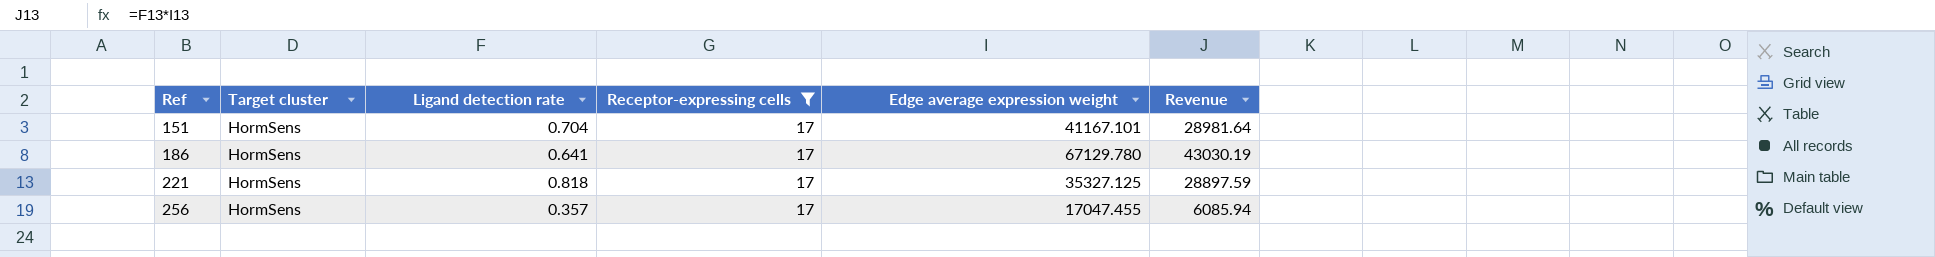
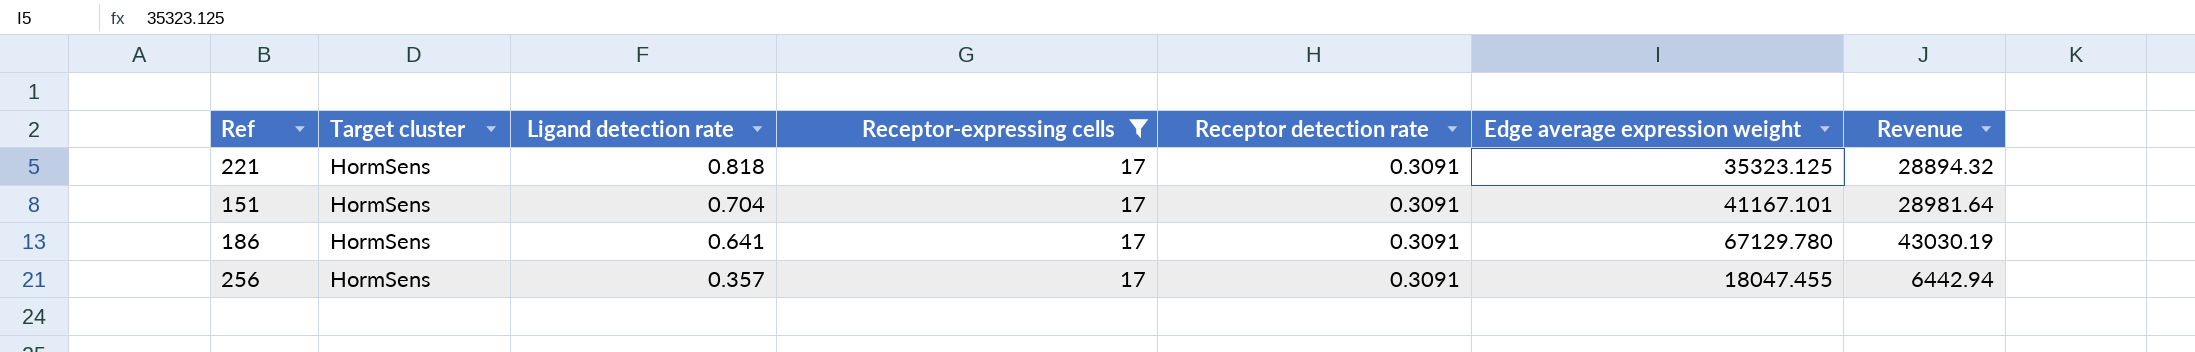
row order: Ref ascending -> Ligand detection rate descending
column Receptor detection rate | position: none -> 5
221 | Edge average expression weight: 35327.125 -> 35323.125
221 | Revenue: 28897.59 -> 28894.32
256 | Edge average expression weight: 17047.455 -> 18047.455
256 | Revenue: 6085.94 -> 6442.94

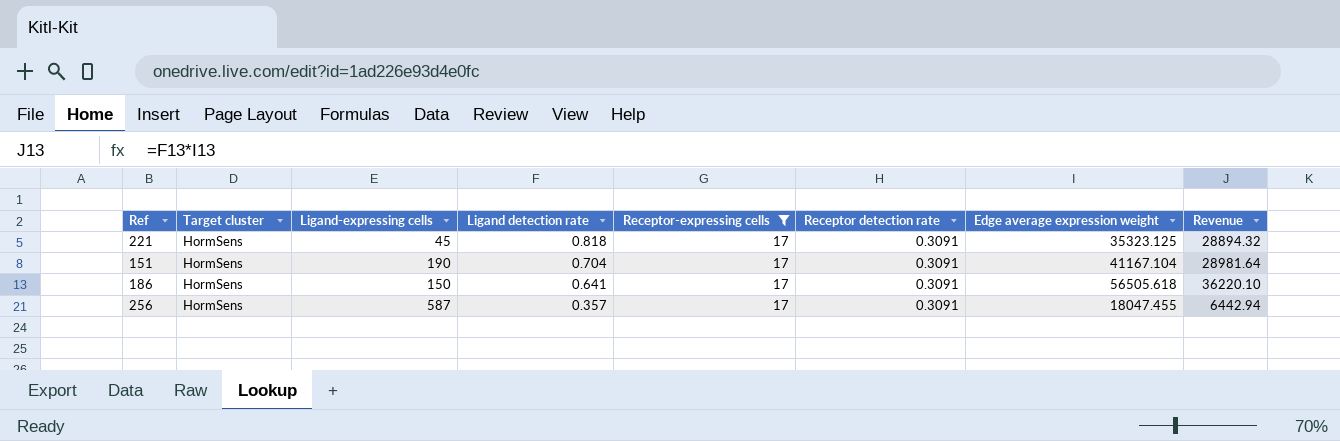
column Ligand-expressing cells | position: none -> 3
151 | Edge average expression weight: 41167.101 -> 41167.104
186 | Edge average expression weight: 67129.780 -> 56505.618
186 | Revenue: 43030.19 -> 36220.10

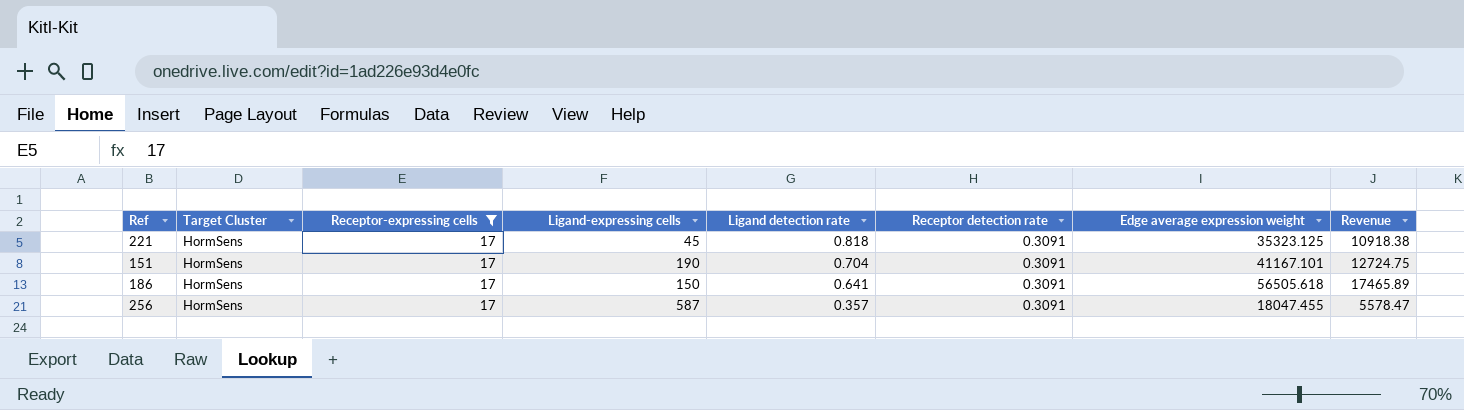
column name: Target cluster -> Target Cluster
column Receptor-expressing cells | position: 5 -> 3
column Revenue | formula: [Ligand detection rate] * [Edge average expression weight] -> [Receptor detection rate] * [Edge average expression weight]
151 | Edge average expression weight: 41167.104 -> 41167.101

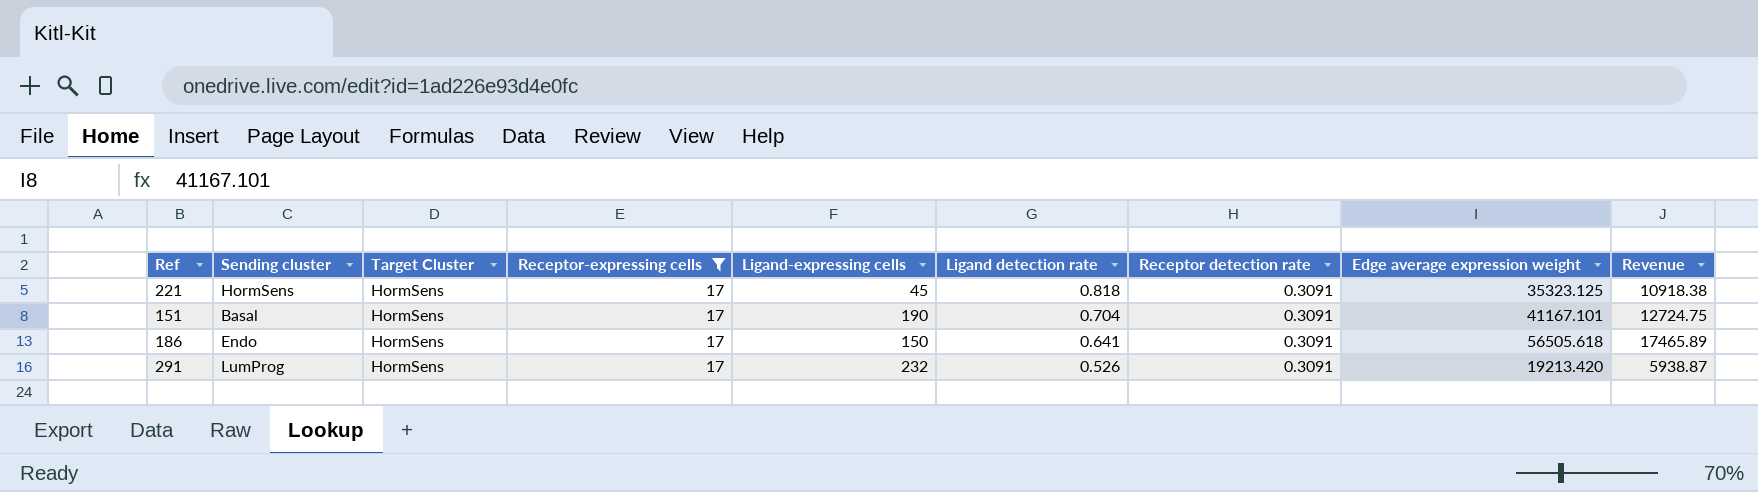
column Sending cluster | position: none -> 2
row 256: HormSens | 17 | 587 | 0.357 | 0.3091 | 18047.455 | 5578.47 -> none
row 291: none -> LumProg | HormSens | 17 | 232 | 0.526 | 0.3091 | 19213.420 | 5938.87

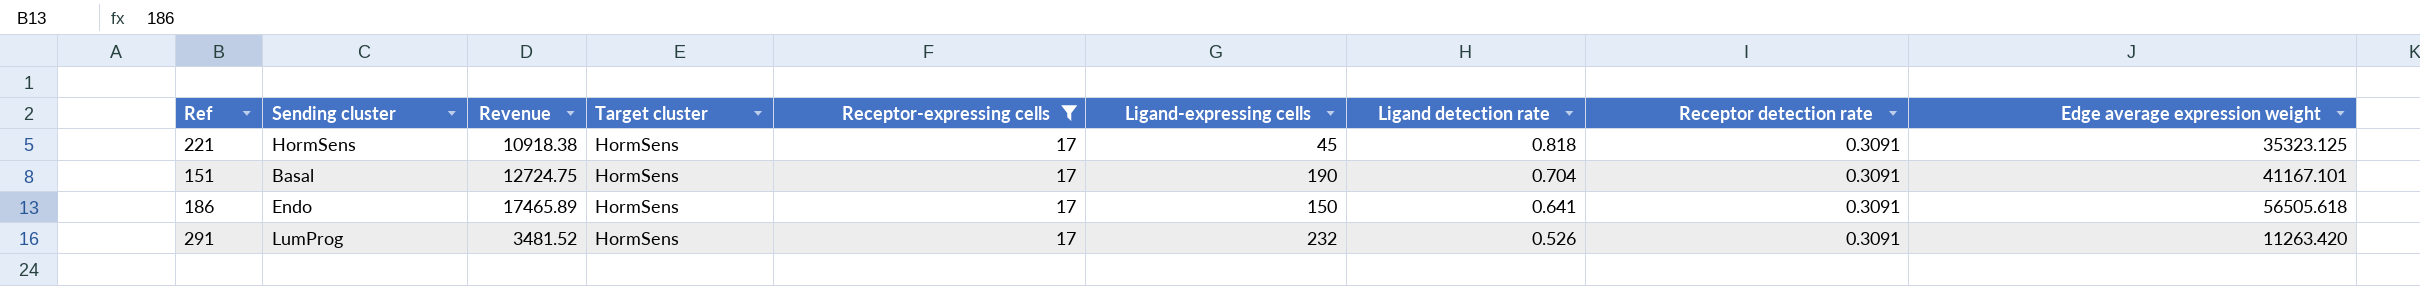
column Revenue | position: 9 -> 3
column name: Target Cluster -> Target cluster
291 | Revenue: 5938.87 -> 3481.52
291 | Edge average expression weight: 19213.420 -> 11263.420

